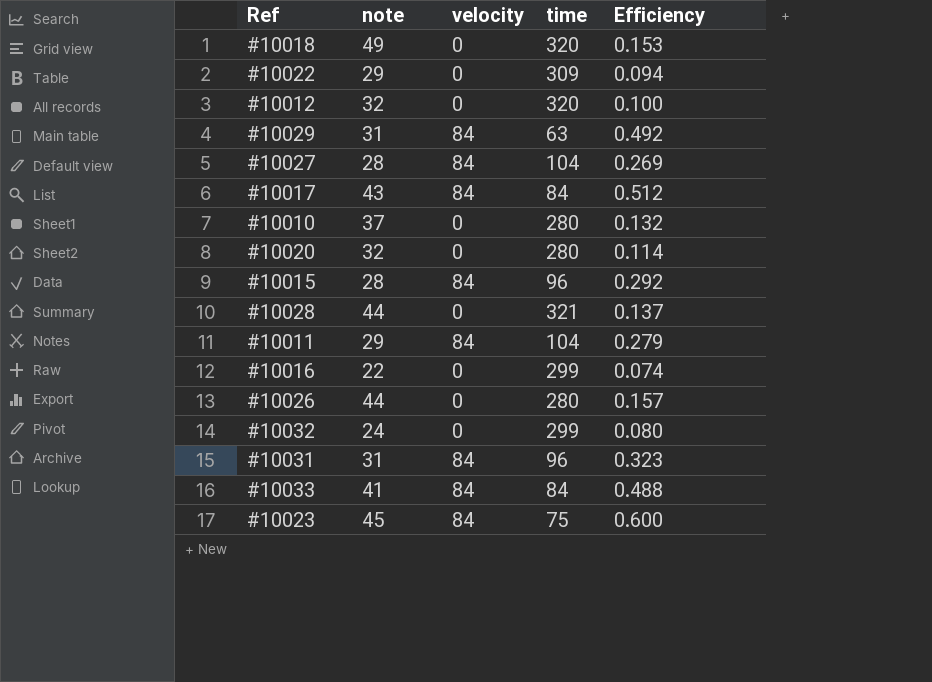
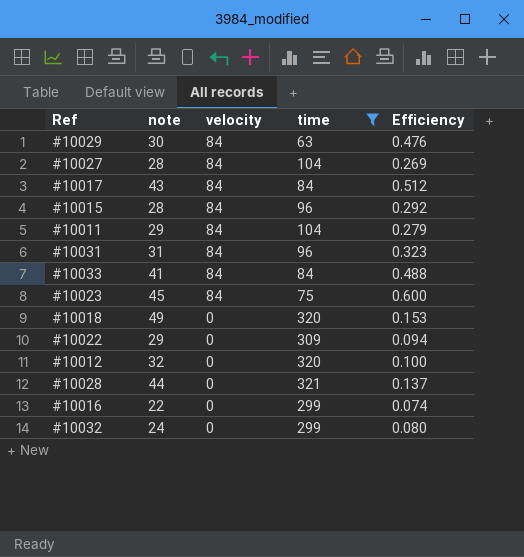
filter: none -> time != 280
row order: none -> velocity descending
#10029 | note: 31 -> 30
#10029 | Efficiency: 0.492 -> 0.476

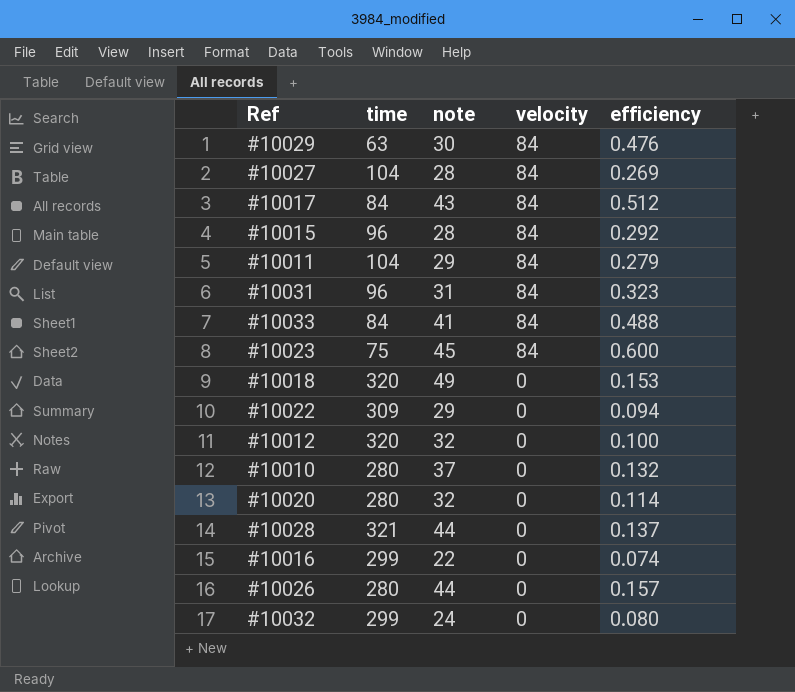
filter: time != 280 -> none
column time | position: 4 -> 2
column name: Efficiency -> efficiency

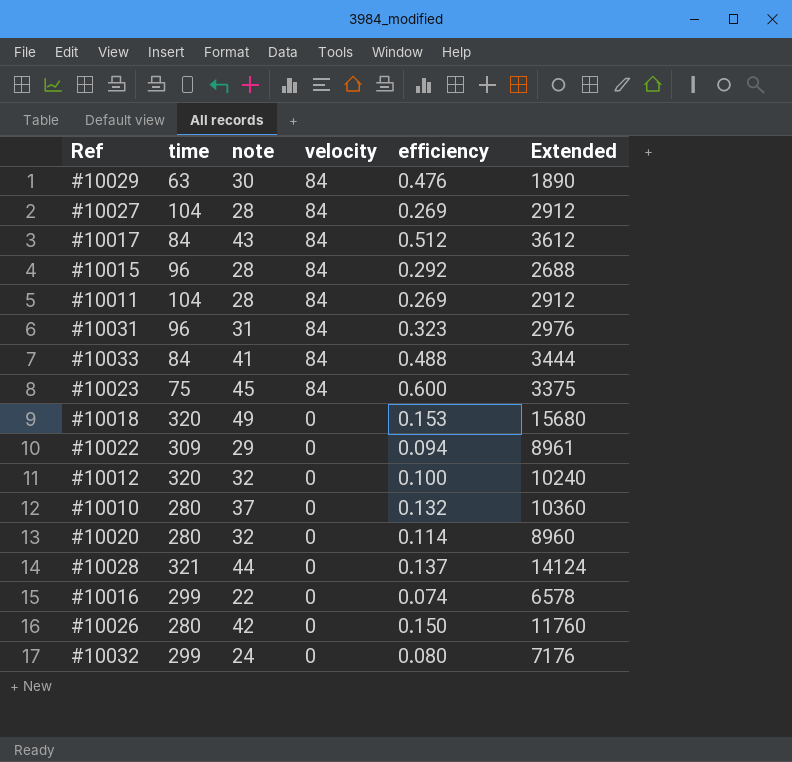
column Extended | formula: none -> [time] * [note]
#10011 | note: 29 -> 28
#10011 | efficiency: 0.279 -> 0.269
#10026 | note: 44 -> 42
#10026 | efficiency: 0.157 -> 0.150

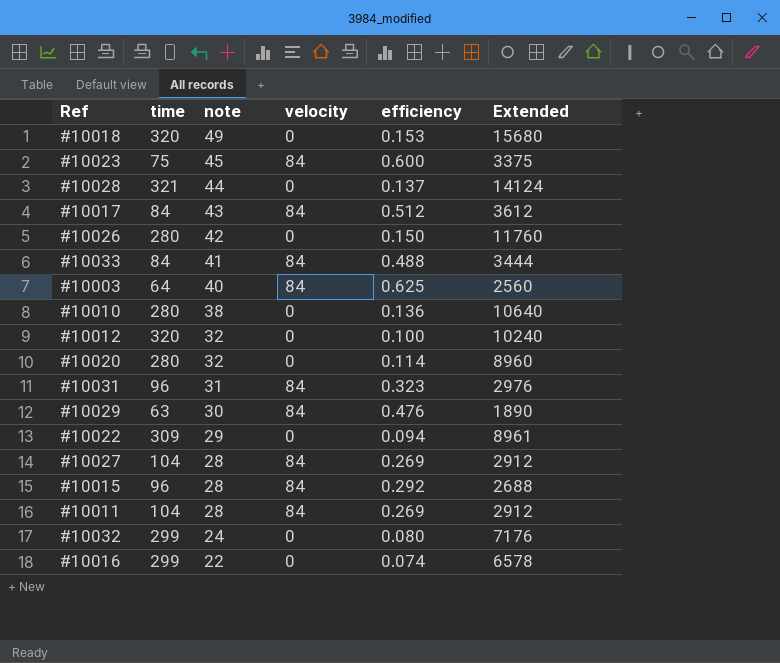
row order: velocity descending -> note descending
row #10003: none -> 64 | 40 | 84 | 0.625 | 2560
#10010 | note: 37 -> 38
#10010 | efficiency: 0.132 -> 0.136
#10010 | Extended: 10360 -> 10640

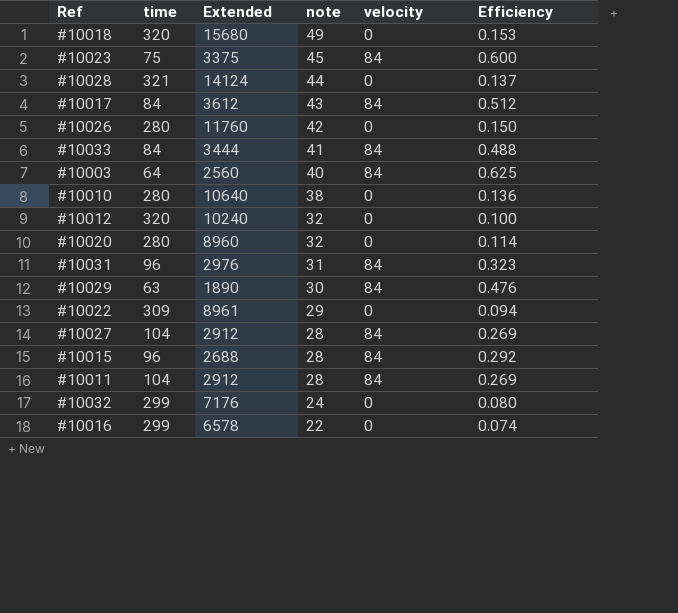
column Extended | position: 6 -> 3
column name: efficiency -> Efficiency

